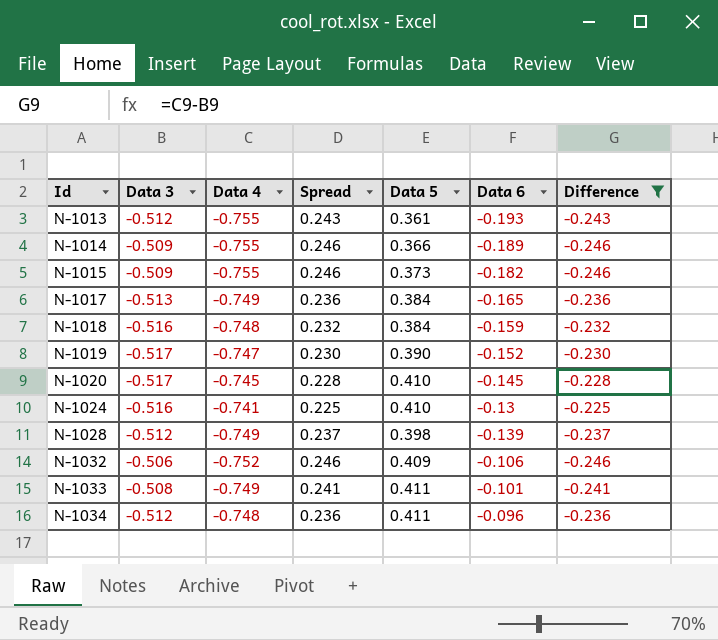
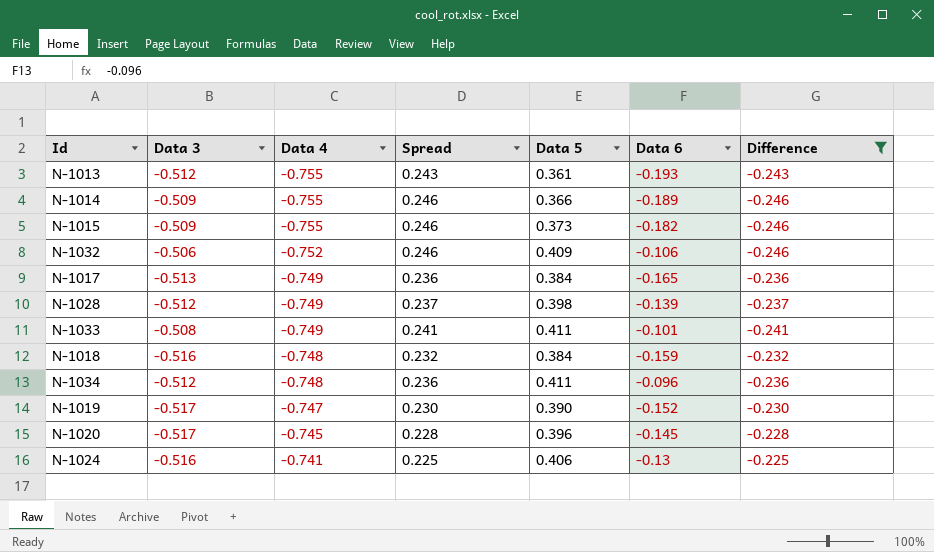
row order: Id ascending -> Data 4 ascending
N-1020 | Data 5: 0.410 -> 0.396
N-1024 | Data 5: 0.410 -> 0.406

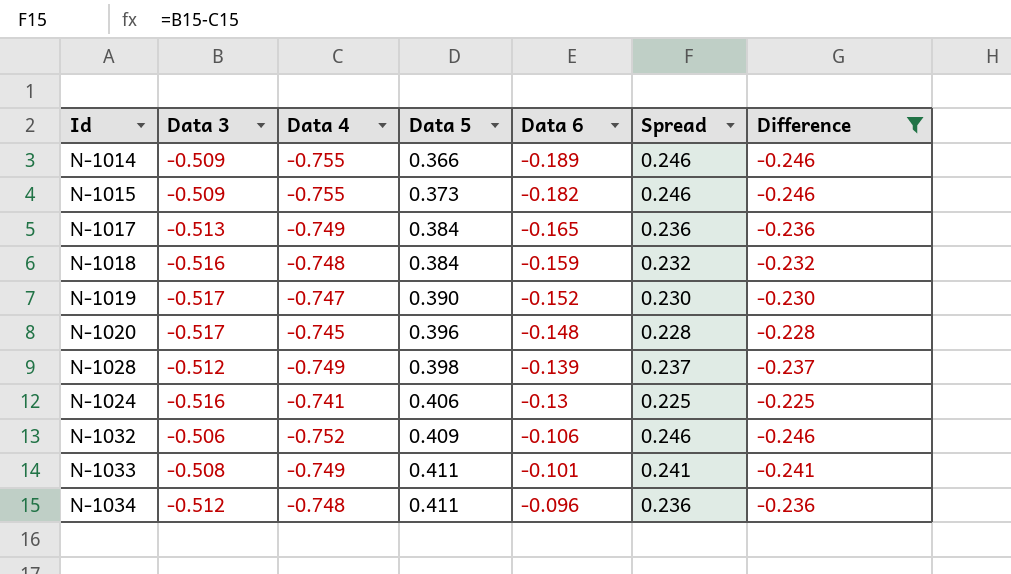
row order: Data 4 ascending -> Data 5 ascending
column Spread | position: 4 -> 6
row N-1013: -0.512 | -0.755 | 0.243 | 0.361 | -0.193 | -0.243 -> none
N-1020 | Data 6: -0.145 -> -0.148

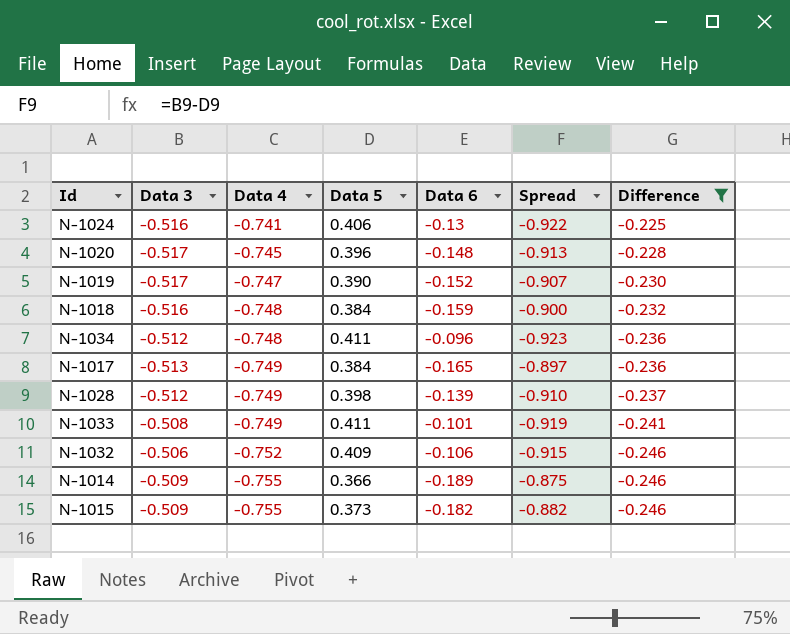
row order: Data 5 ascending -> Data 4 descending
column Spread | formula: [Data 3] - [Data 4] -> [Data 3] - [Data 5]

